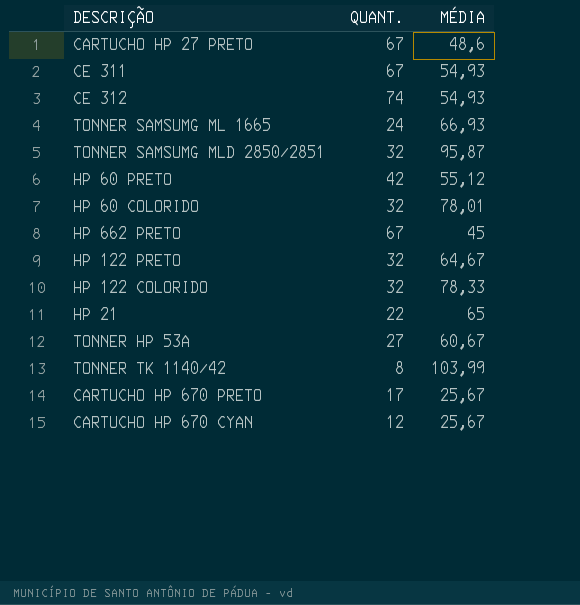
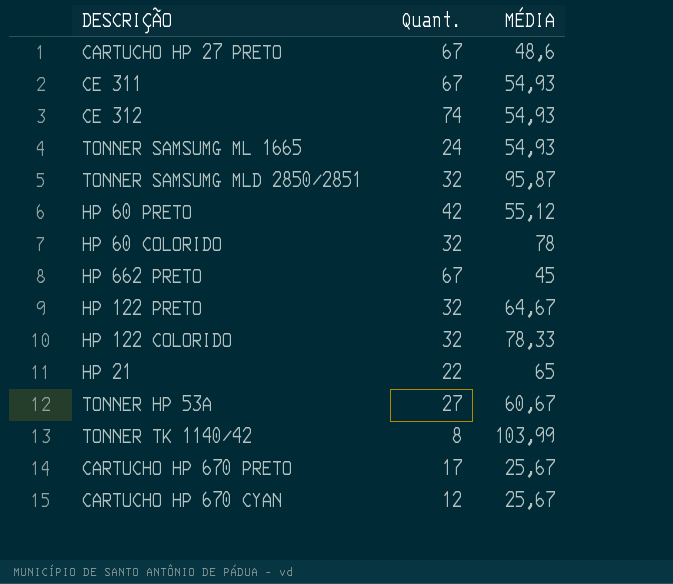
column name: QUANT. -> Quant.
TONNER SAMSUMG ML 1665 | MÉDIA: 66,93 -> 54,93
HP 60 COLORIDO | MÉDIA: 78,01 -> 78

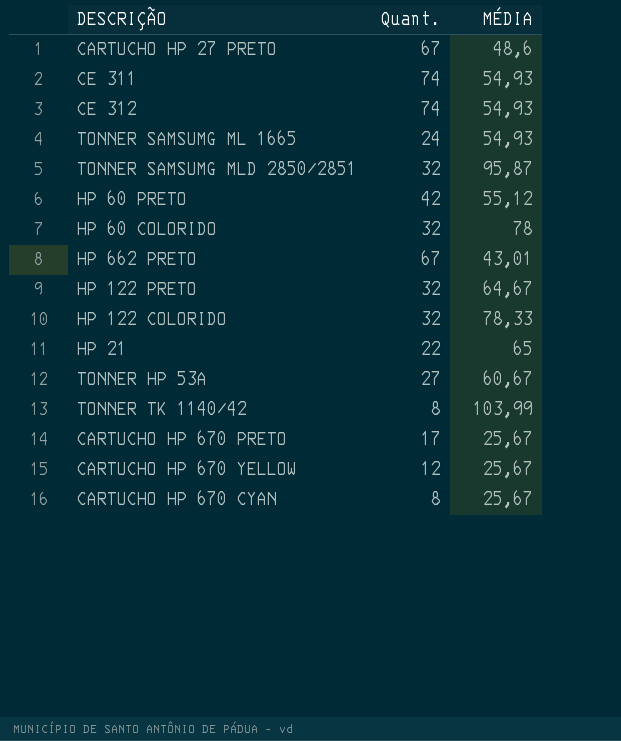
CE 311 | Quant.: 67 -> 74
HP 662 PRETO | MÉDIA: 45 -> 43,01
row CARTUCHO HP 670 YELLOW: none -> 12 | 25,67
CARTUCHO HP 670 CYAN | Quant.: 12 -> 8

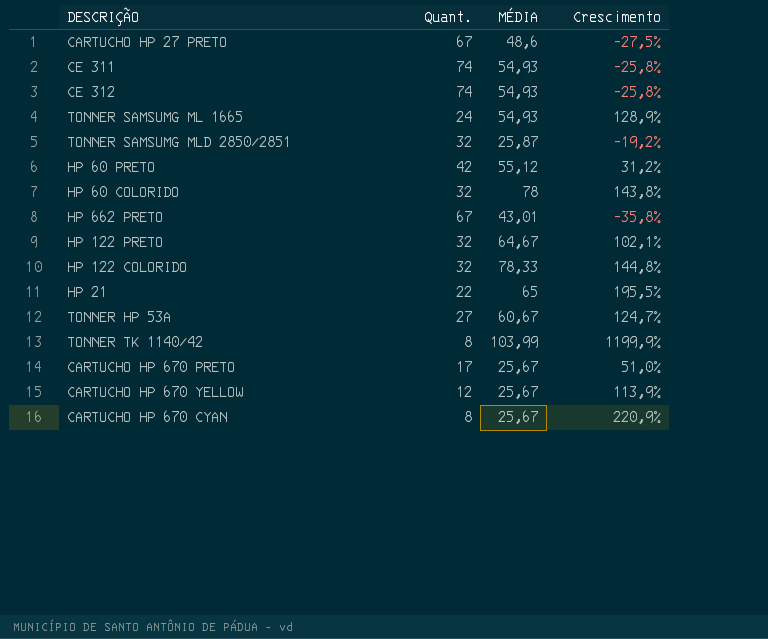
column Crescimento | formula: none -> ([MÉDIA] - [Quant.]) / [Quant.]
TONNER SAMSUMG MLD 2850/2851 | MÉDIA: 95,87 -> 25,87

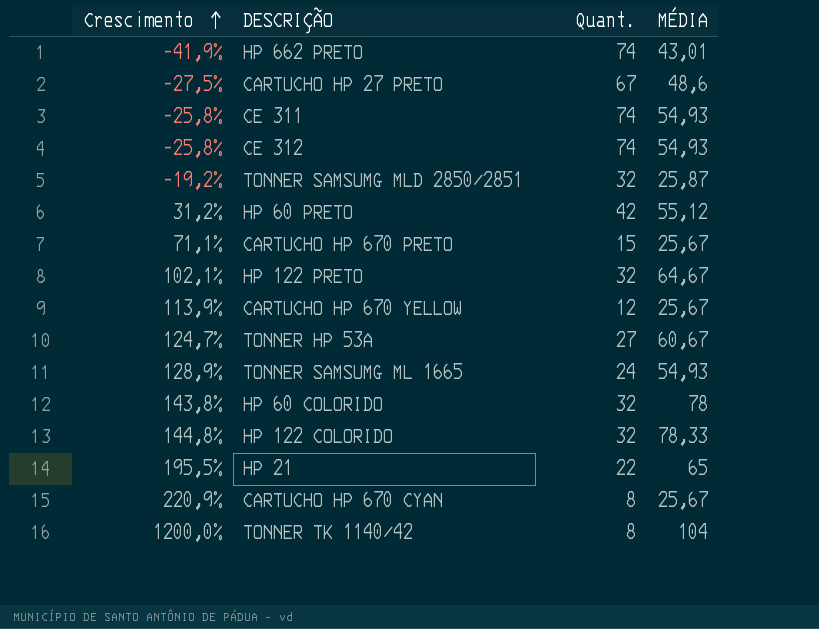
row order: none -> Crescimento ascending
column Crescimento | position: 4 -> 1
HP 662 PRETO | Crescimento: -35,8% -> -41,9%
HP 662 PRETO | Quant.: 67 -> 74
CARTUCHO HP 670 PRETO | Crescimento: 51,0% -> 71,1%
CARTUCHO HP 670 PRETO | Quant.: 17 -> 15
TONNER TK 1140/42 | Crescimento: 1199,9% -> 1200,0%
TONNER TK 1140/42 | MÉDIA: 103,99 -> 104

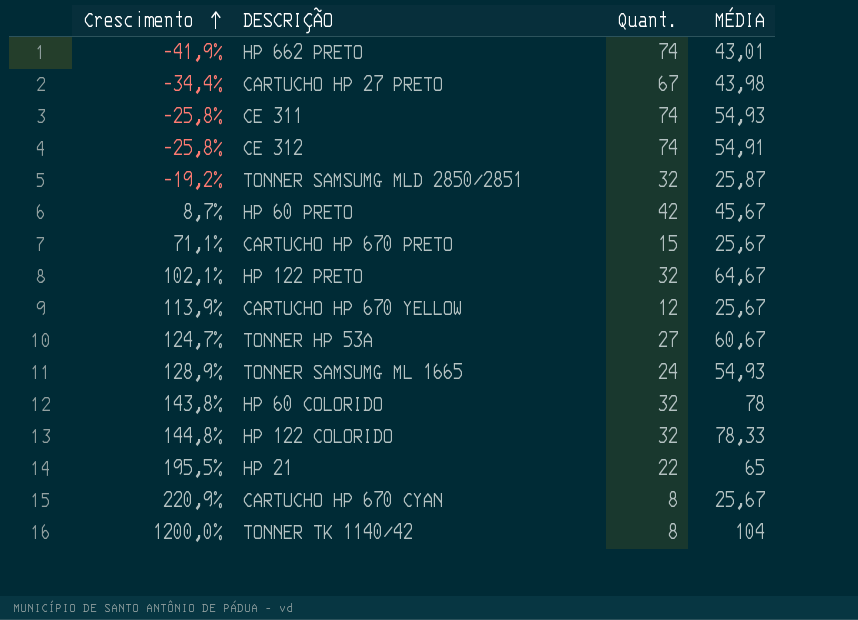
CARTUCHO HP 27 PRETO | Crescimento: -27,5% -> -34,4%
CARTUCHO HP 27 PRETO | MÉDIA: 48,6 -> 43,98
CE 312 | MÉDIA: 54,93 -> 54,91
HP 60 PRETO | Crescimento: 31,2% -> 8,7%
HP 60 PRETO | MÉDIA: 55,12 -> 45,67

